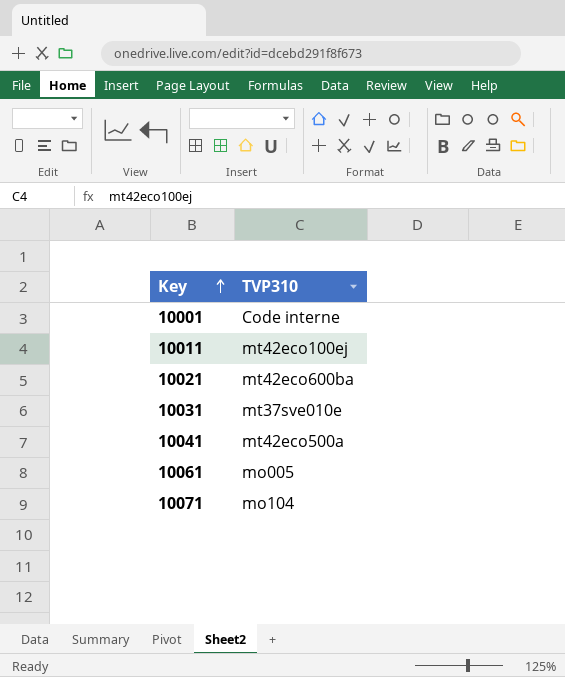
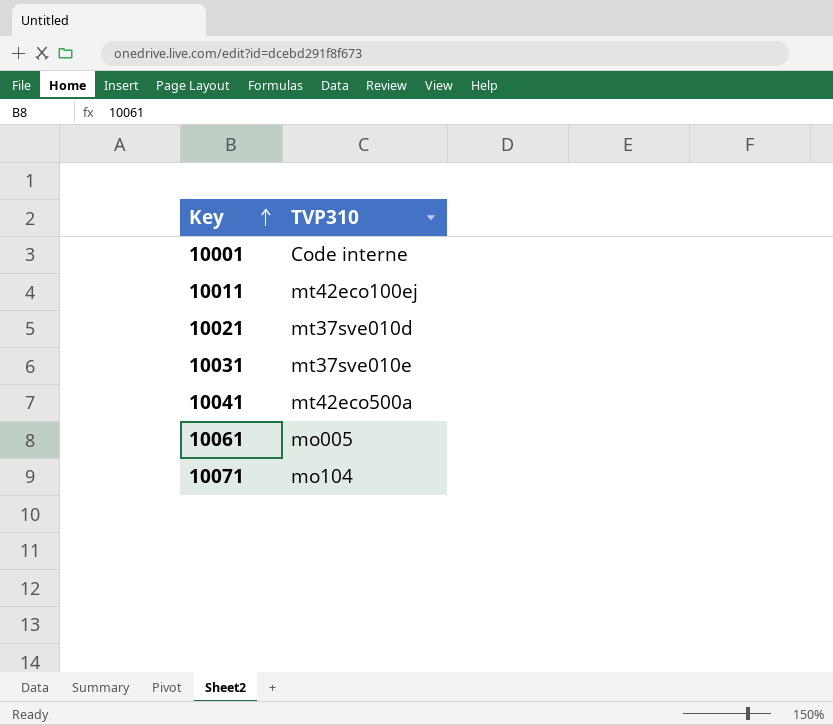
10021 | TVP310: mt42eco600ba -> mt37sve010d

